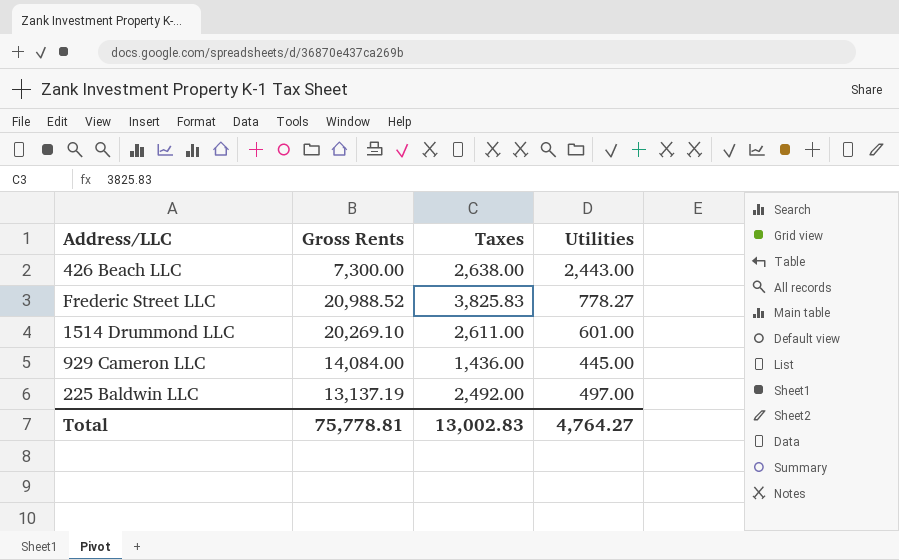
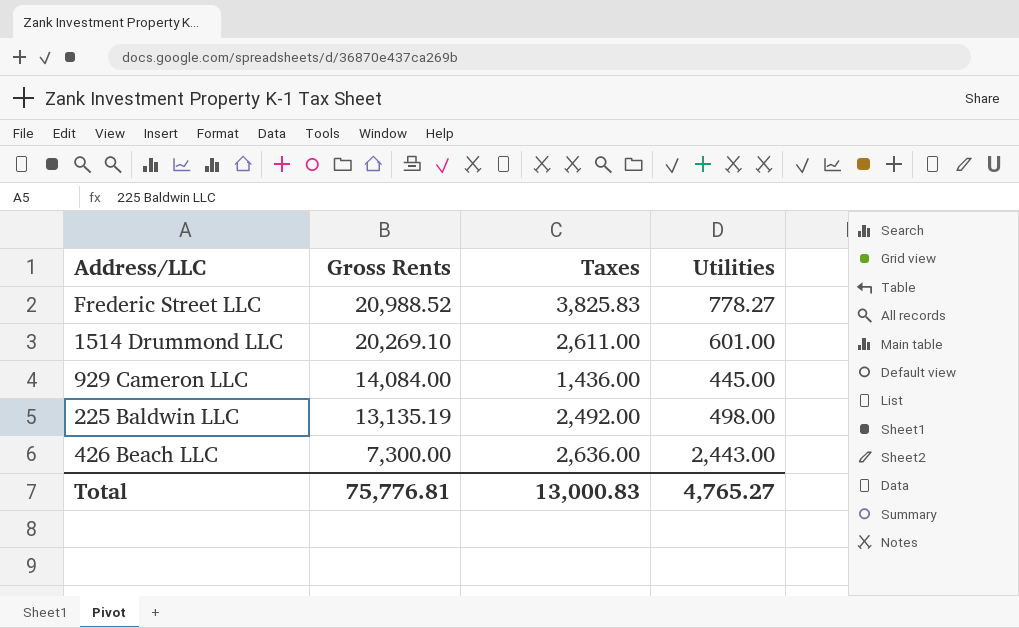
row order: none -> Gross Rents descending
225 Baldwin LLC | Gross Rents: 13,137.19 -> 13,135.19
225 Baldwin LLC | Utilities: 497.00 -> 498.00
426 Beach LLC | Taxes: 2,638.00 -> 2,636.00
Total | Gross Rents: 75,778.81 -> 75,776.81
Total | Taxes: 13,002.83 -> 13,000.83
Total | Utilities: 4,764.27 -> 4,765.27

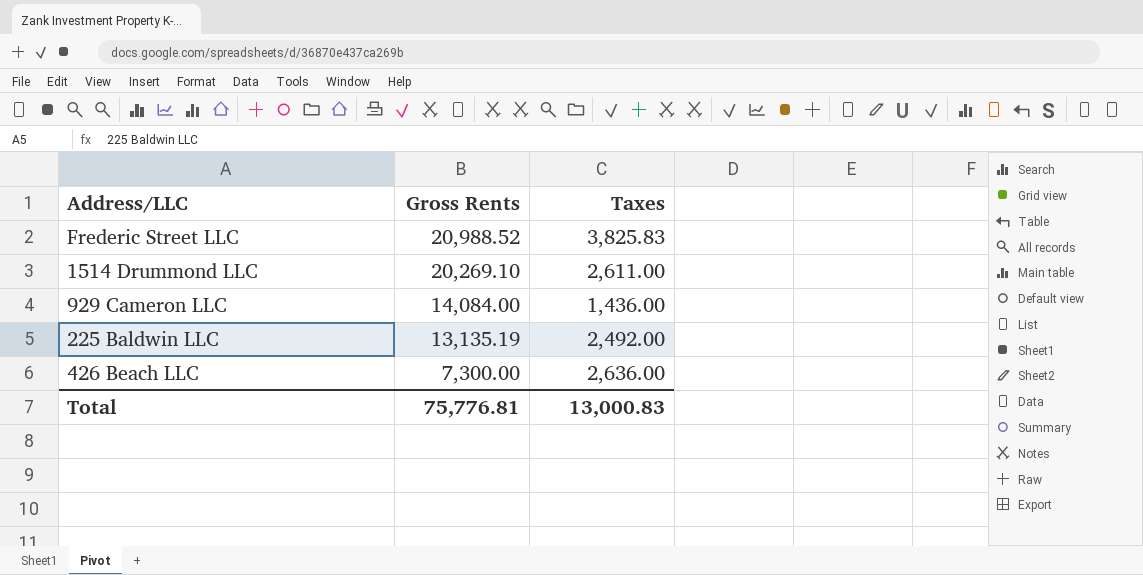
column Utilities | position: 4 -> none

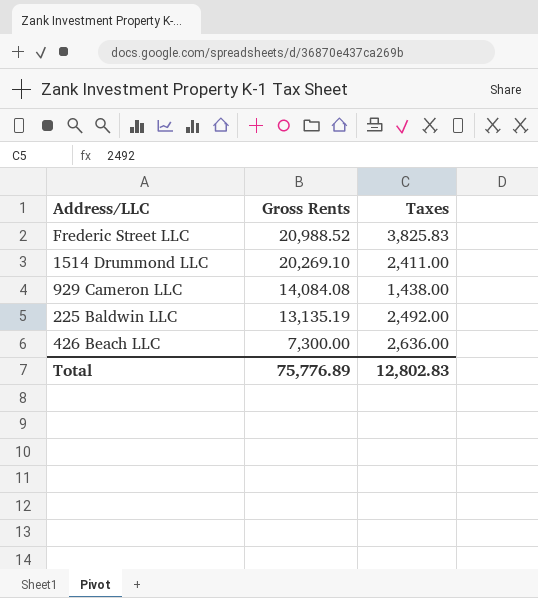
1514 Drummond LLC | Taxes: 2,611.00 -> 2,411.00
929 Cameron LLC | Gross Rents: 14,084.00 -> 14,084.08
929 Cameron LLC | Taxes: 1,436.00 -> 1,438.00
Total | Gross Rents: 75,776.81 -> 75,776.89
Total | Taxes: 13,000.83 -> 12,802.83

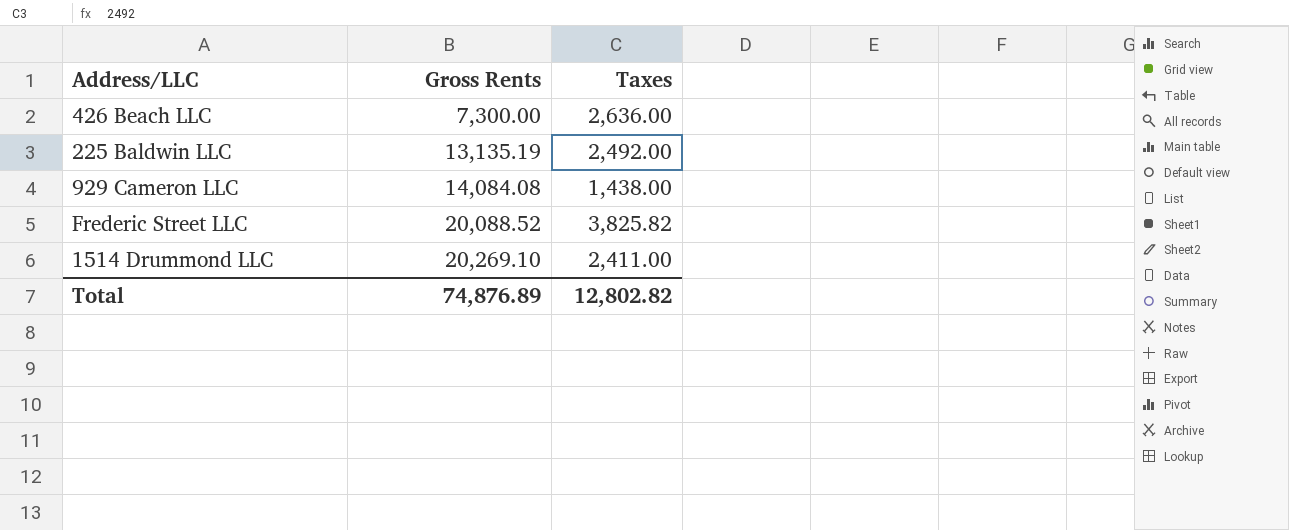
row order: Gross Rents descending -> Gross Rents ascending
Frederic Street LLC | Gross Rents: 20,988.52 -> 20,088.52
Frederic Street LLC | Taxes: 3,825.83 -> 3,825.82
Total | Gross Rents: 75,776.89 -> 74,876.89
Total | Taxes: 12,802.83 -> 12,802.82

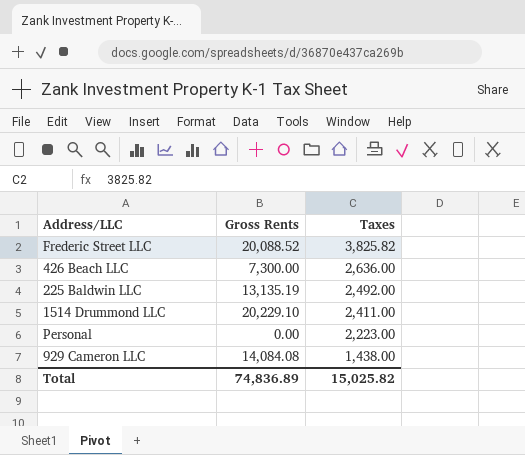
row order: Gross Rents ascending -> Taxes descending
1514 Drummond LLC | Gross Rents: 20,269.10 -> 20,229.10
row Personal: none -> 0.00 | 2,223.00
Total | Gross Rents: 74,876.89 -> 74,836.89
Total | Taxes: 12,802.82 -> 15,025.82

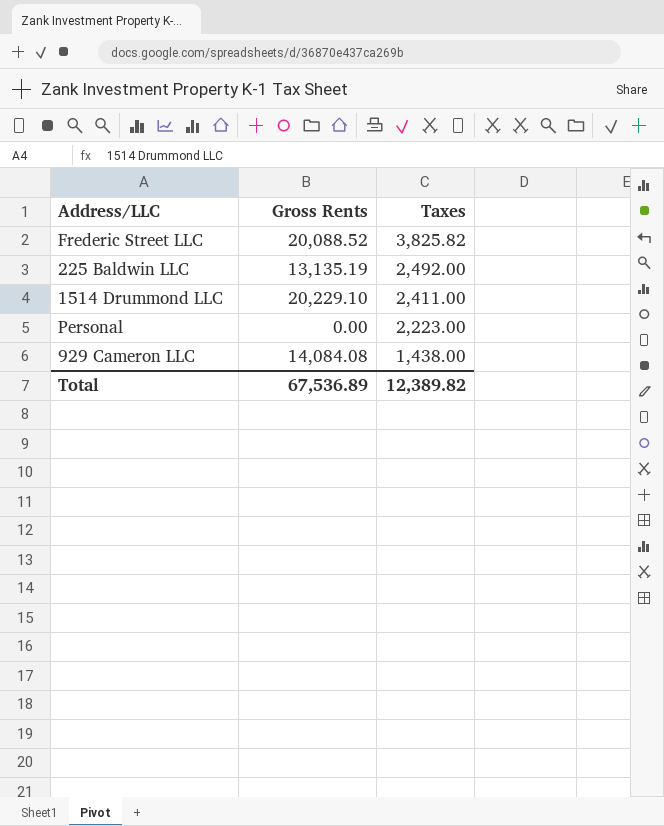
row 426 Beach LLC: 7,300.00 | 2,636.00 -> none
Total | Gross Rents: 74,836.89 -> 67,536.89
Total | Taxes: 15,025.82 -> 12,389.82

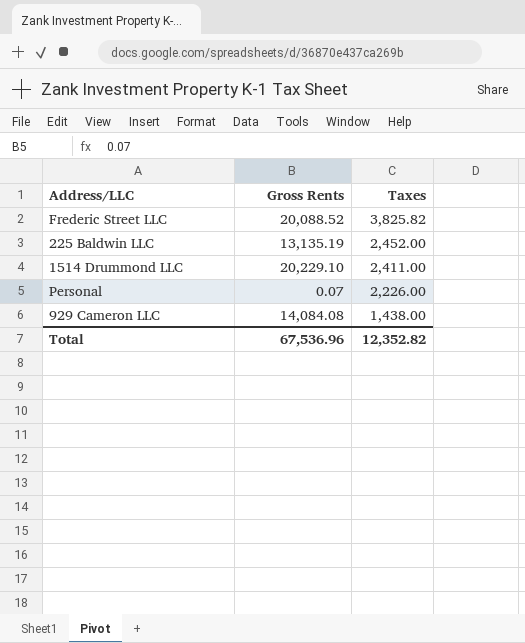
225 Baldwin LLC | Taxes: 2,492.00 -> 2,452.00
Personal | Gross Rents: 0.00 -> 0.07
Personal | Taxes: 2,223.00 -> 2,226.00
Total | Gross Rents: 67,536.89 -> 67,536.96
Total | Taxes: 12,389.82 -> 12,352.82

